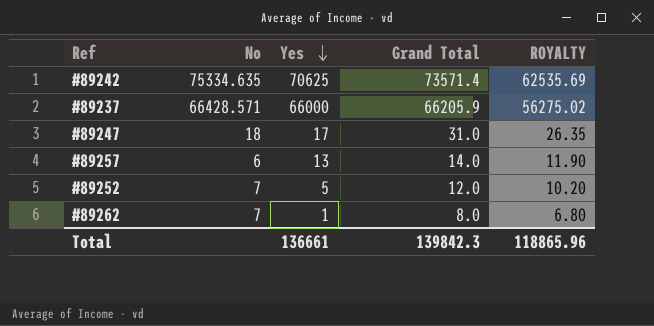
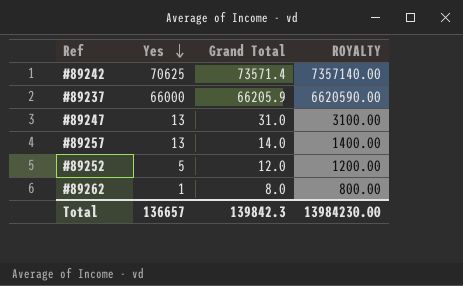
column No | position: 2 -> none
column ROYALTY | formula: [Grand Total] * 0.85 -> [Grand Total] * 100
#89247 | Yes: 17 -> 13
Total | Yes: 136661 -> 136657
Total | ROYALTY: 118865.96 -> 13984230.00

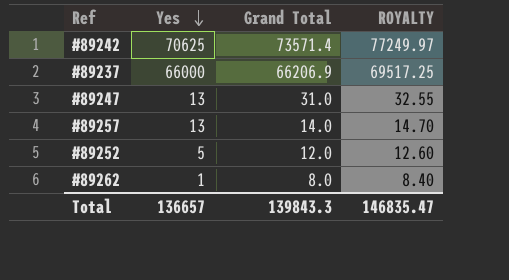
column ROYALTY | formula: [Grand Total] * 100 -> [Grand Total] * 1.05
#89237 | Grand Total: 66205.9 -> 66206.9
Total | Grand Total: 139842.3 -> 139843.3
Total | ROYALTY: 13984230.00 -> 146835.47

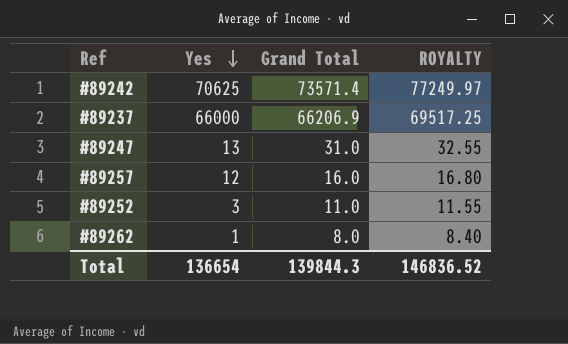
#89257 | Yes: 13 -> 12
#89257 | Grand Total: 14.0 -> 16.0
#89257 | ROYALTY: 14.70 -> 16.80
#89252 | Yes: 5 -> 3
#89252 | Grand Total: 12.0 -> 11.0
#89252 | ROYALTY: 12.60 -> 11.55
Total | Yes: 136657 -> 136654
Total | Grand Total: 139843.3 -> 139844.3
Total | ROYALTY: 146835.47 -> 146836.52

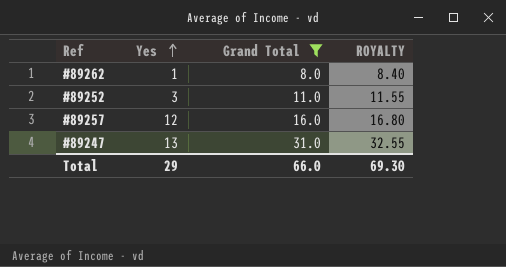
filter: none -> Grand Total <= 31.0
row order: Yes descending -> Yes ascending
Total | Yes: 136654 -> 29
Total | Grand Total: 139844.3 -> 66.0
Total | ROYALTY: 146836.52 -> 69.30

